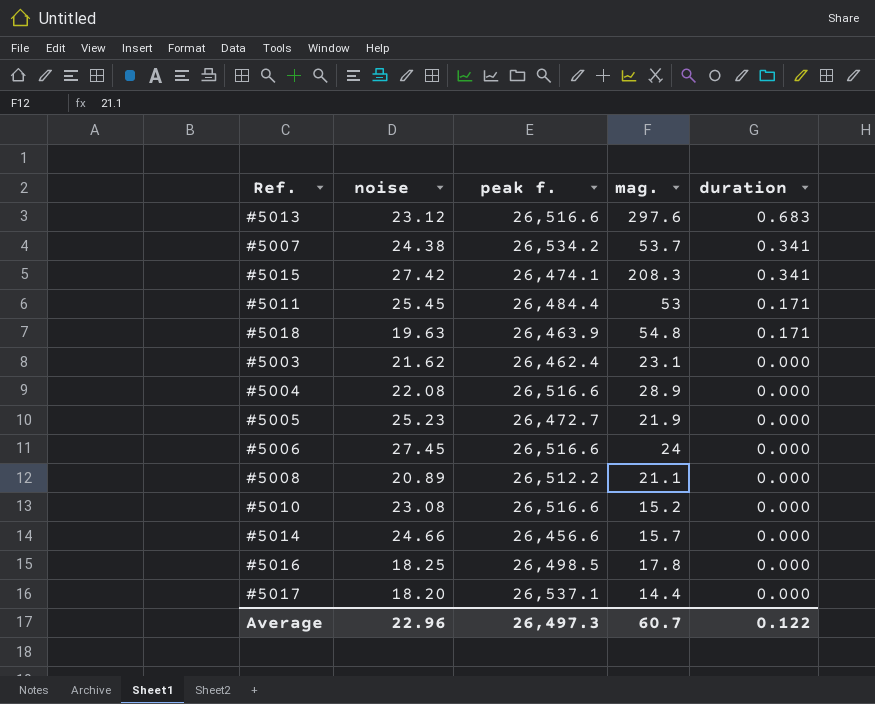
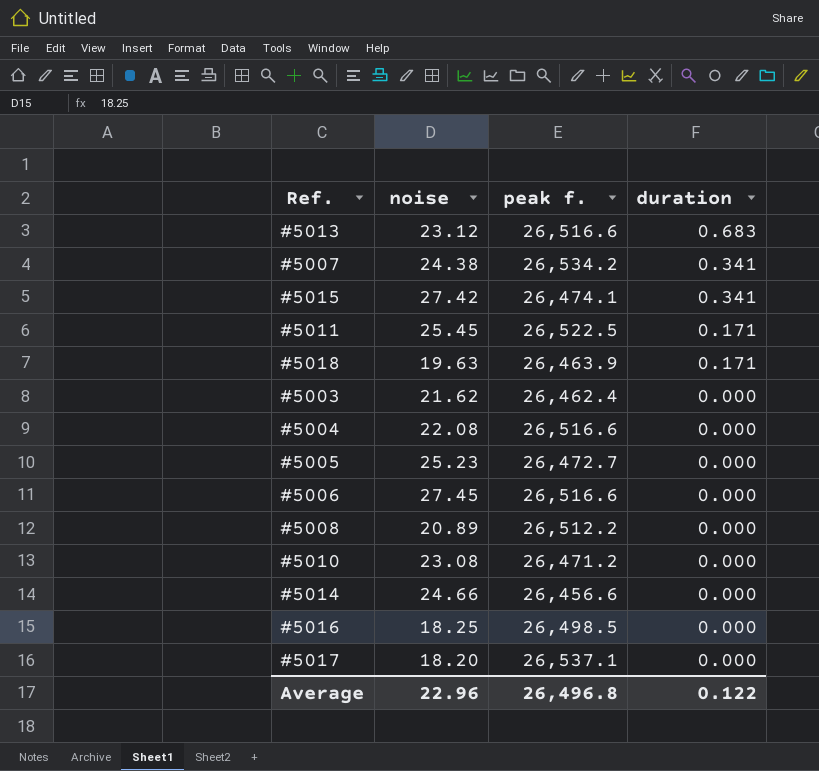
column mag. | position: 4 -> none
#5011 | peak f.: 26,484.4 -> 26,522.5
#5010 | peak f.: 26,516.6 -> 26,471.2
Average | peak f.: 26,497.3 -> 26,496.8

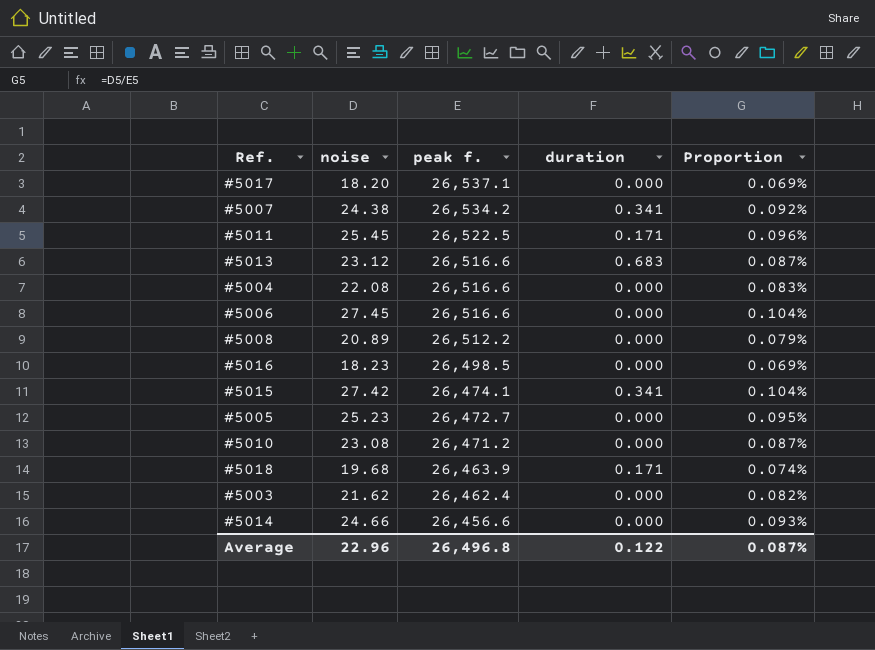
row order: duration descending -> peak f. descending
column Proportion | formula: none -> [noise] / [peak f.]
#5016 | noise: 18.25 -> 18.23
#5018 | noise: 19.63 -> 19.68

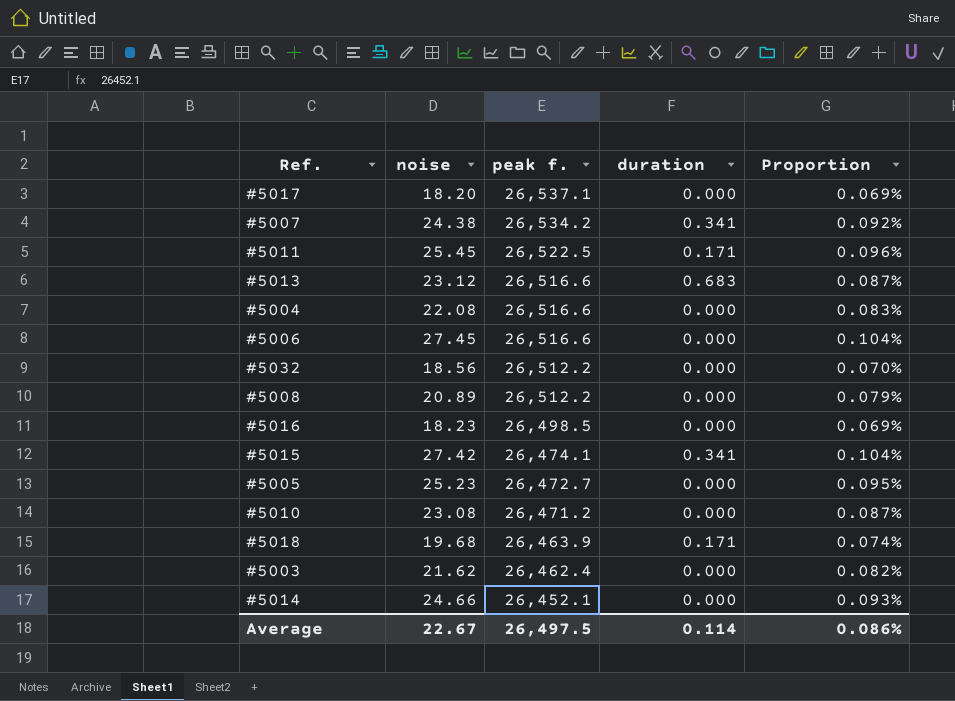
row #5032: none -> 18.56 | 26,512.2 | 0.000 | 0.070%
#5014 | peak f.: 26,456.6 -> 26,452.1
Average | noise: 22.96 -> 22.67
Average | peak f.: 26,496.8 -> 26,497.5
Average | duration: 0.122 -> 0.114
Average | Proportion: 0.087% -> 0.086%

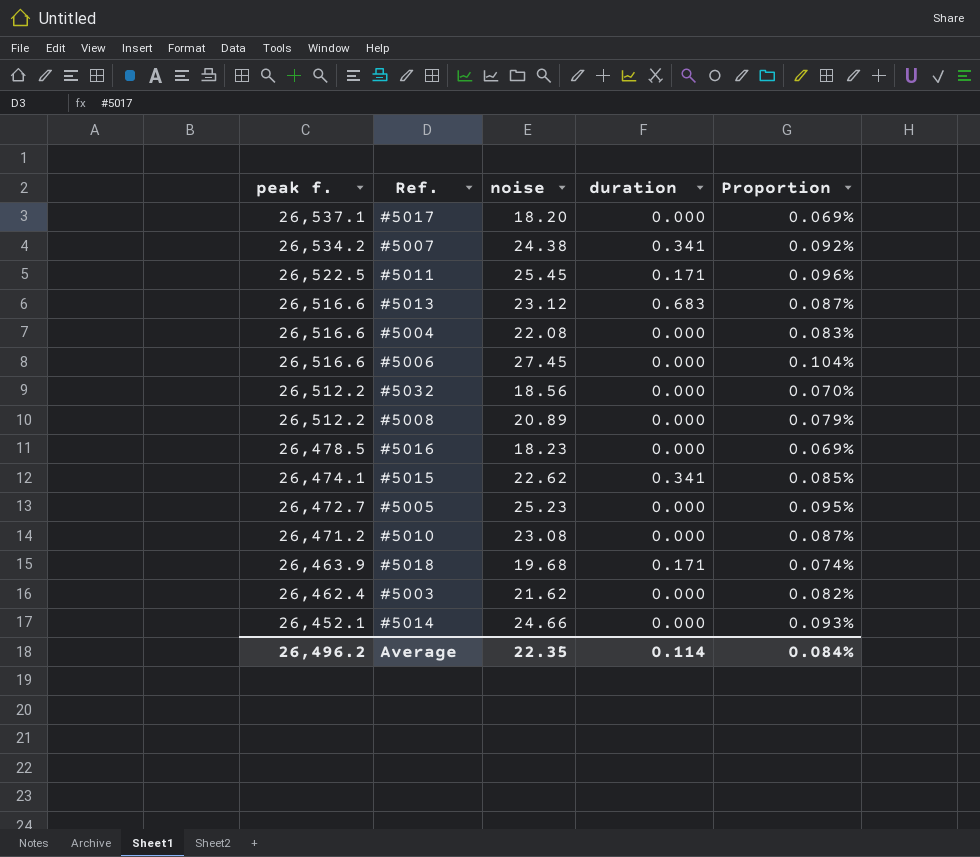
column peak f. | position: 3 -> 1
#5016 | peak f.: 26,498.5 -> 26,478.5
#5015 | noise: 27.42 -> 22.62
#5015 | Proportion: 0.104% -> 0.085%
Average | peak f.: 26,497.5 -> 26,496.2
Average | noise: 22.67 -> 22.35
Average | Proportion: 0.086% -> 0.084%

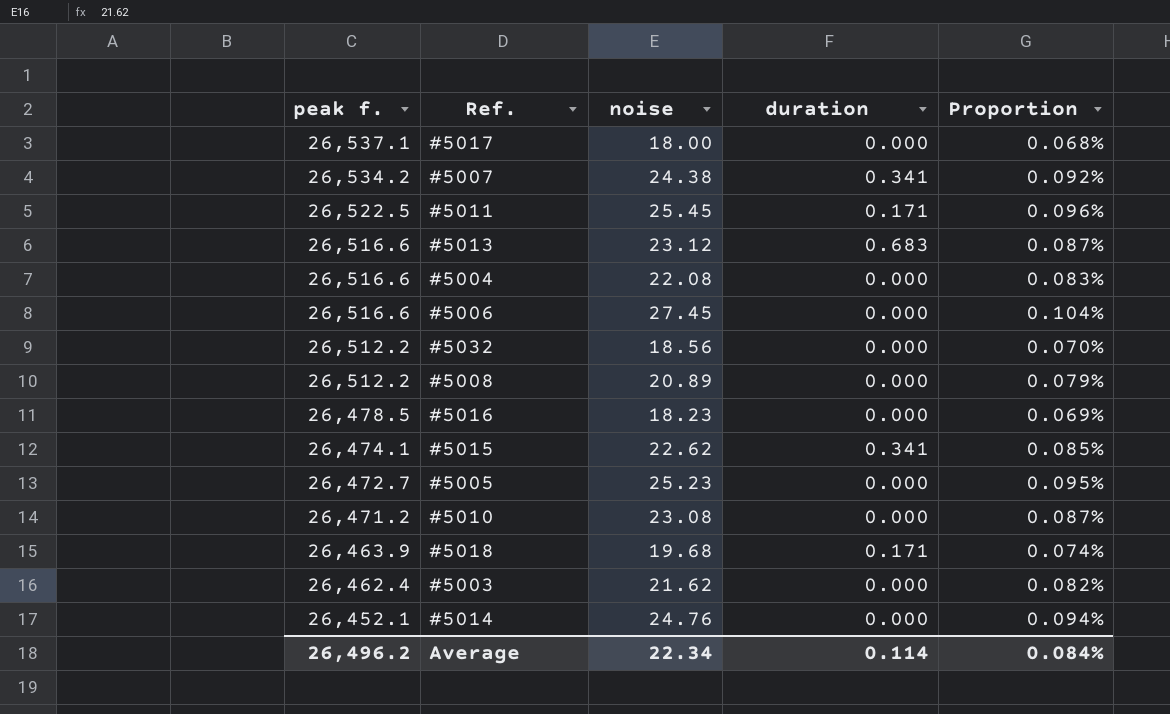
#5017 | noise: 18.20 -> 18.00
#5017 | Proportion: 0.069% -> 0.068%
#5014 | noise: 24.66 -> 24.76
#5014 | Proportion: 0.093% -> 0.094%
Average | noise: 22.35 -> 22.34

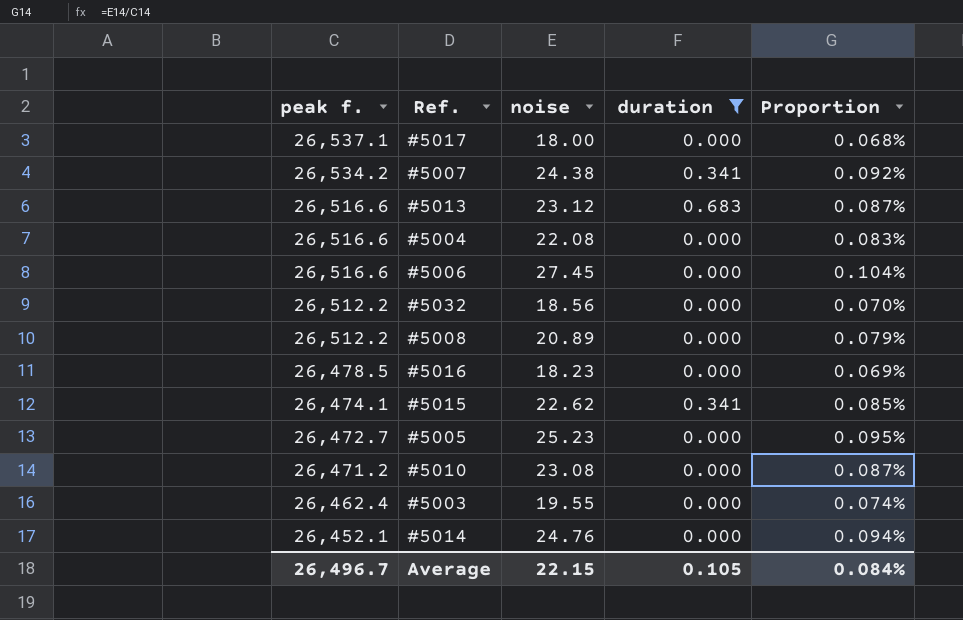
filter: none -> duration != 0.171
#5003 | noise: 21.62 -> 19.55
#5003 | Proportion: 0.082% -> 0.074%
Average | peak f.: 26,496.2 -> 26,496.7
Average | noise: 22.34 -> 22.15
Average | duration: 0.114 -> 0.105

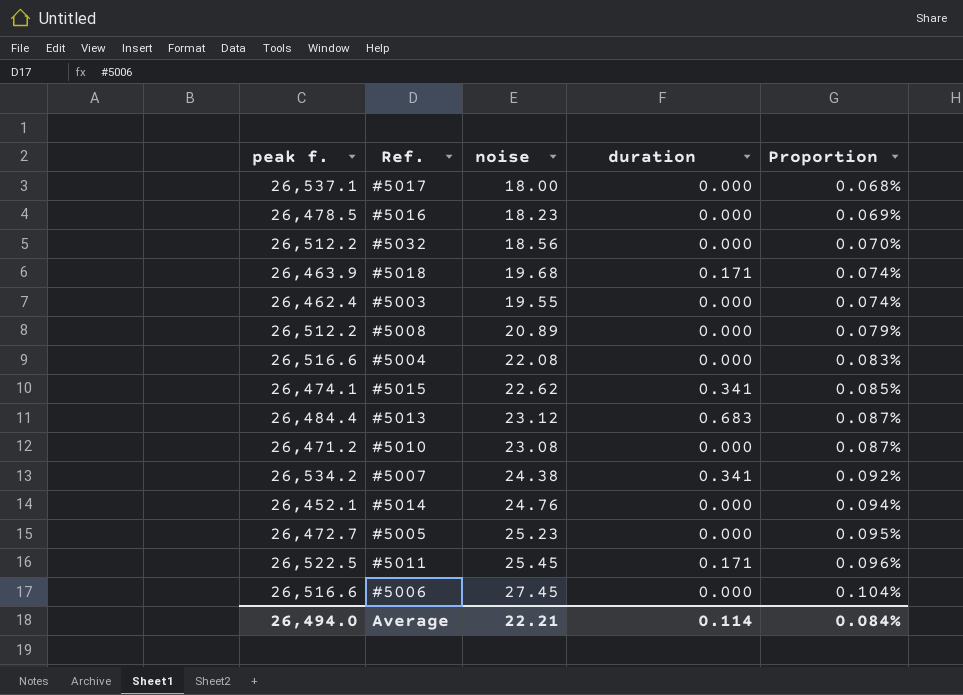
filter: duration != 0.171 -> none
row order: peak f. descending -> Proportion ascending
#5013 | peak f.: 26,516.6 -> 26,484.4
Average | peak f.: 26,496.7 -> 26,494.0
Average | noise: 22.15 -> 22.21
Average | duration: 0.105 -> 0.114

